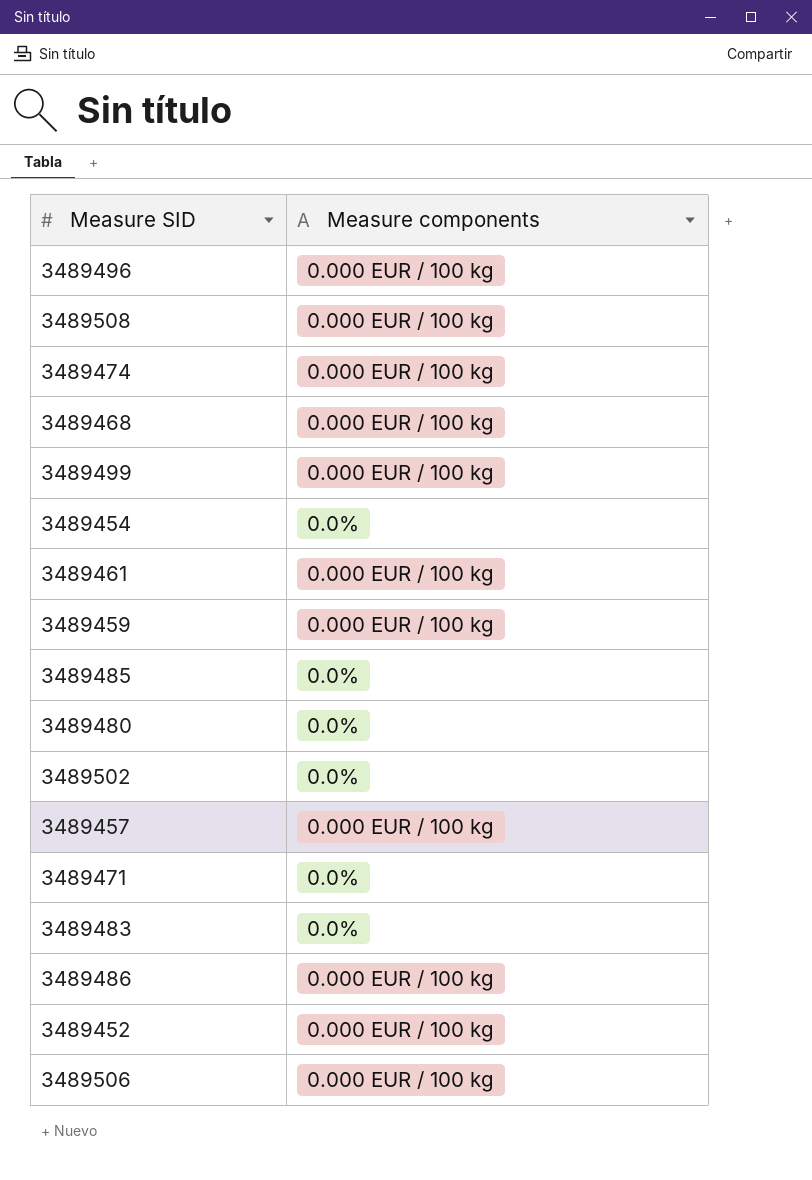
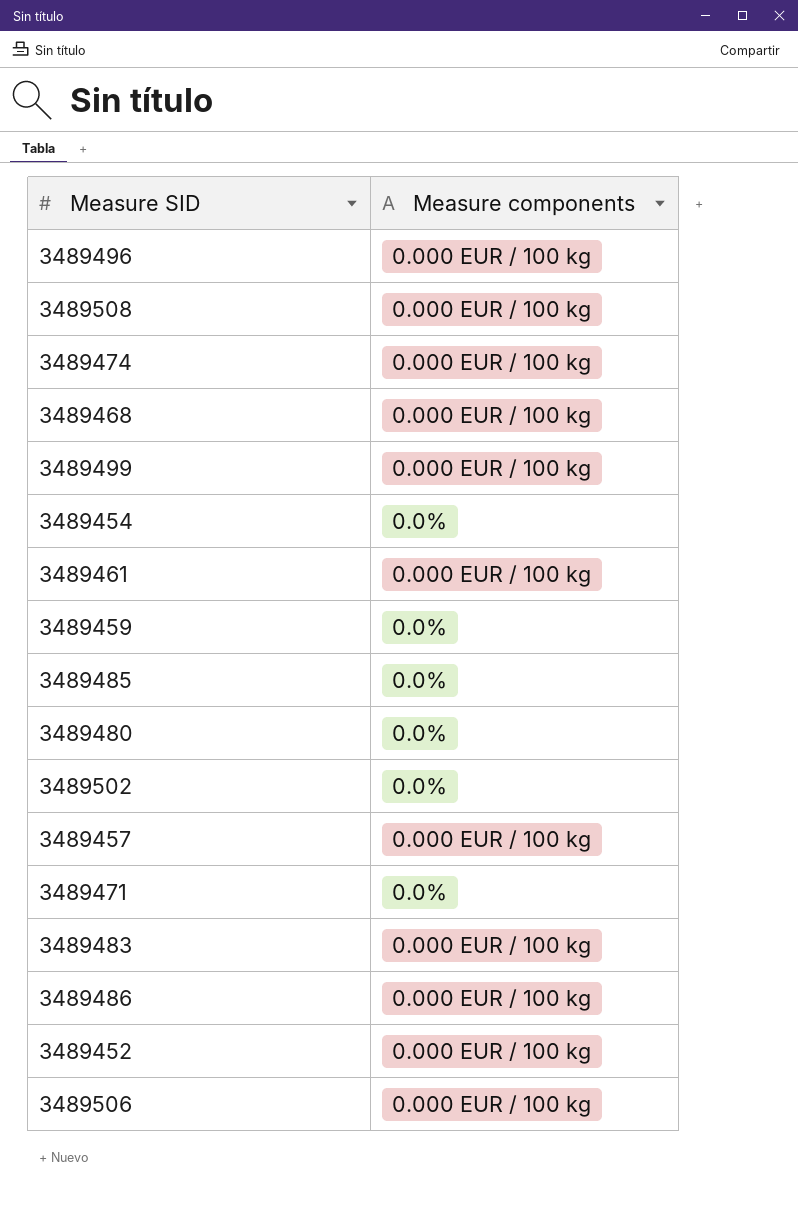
3489459 | Measure components: 0.000 EUR / 100 kg -> 0.0%
3489483 | Measure components: 0.0% -> 0.000 EUR / 100 kg

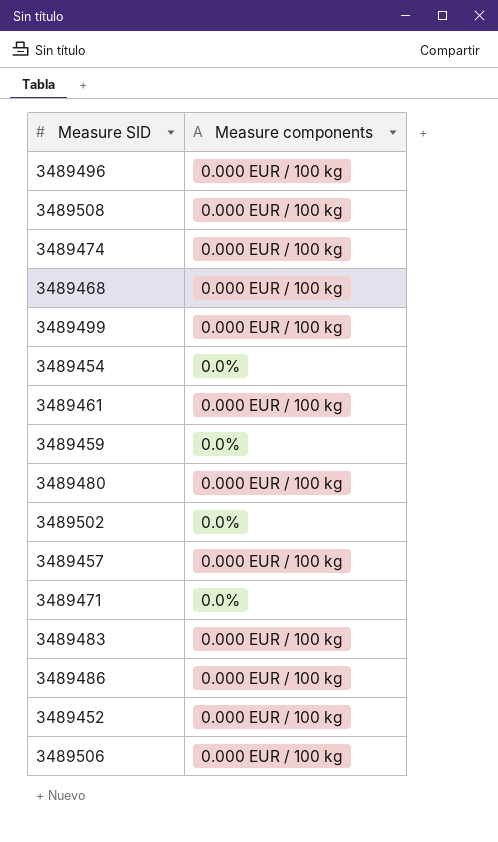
row 3489485: 0.0% -> none
3489480 | Measure components: 0.0% -> 0.000 EUR / 100 kg

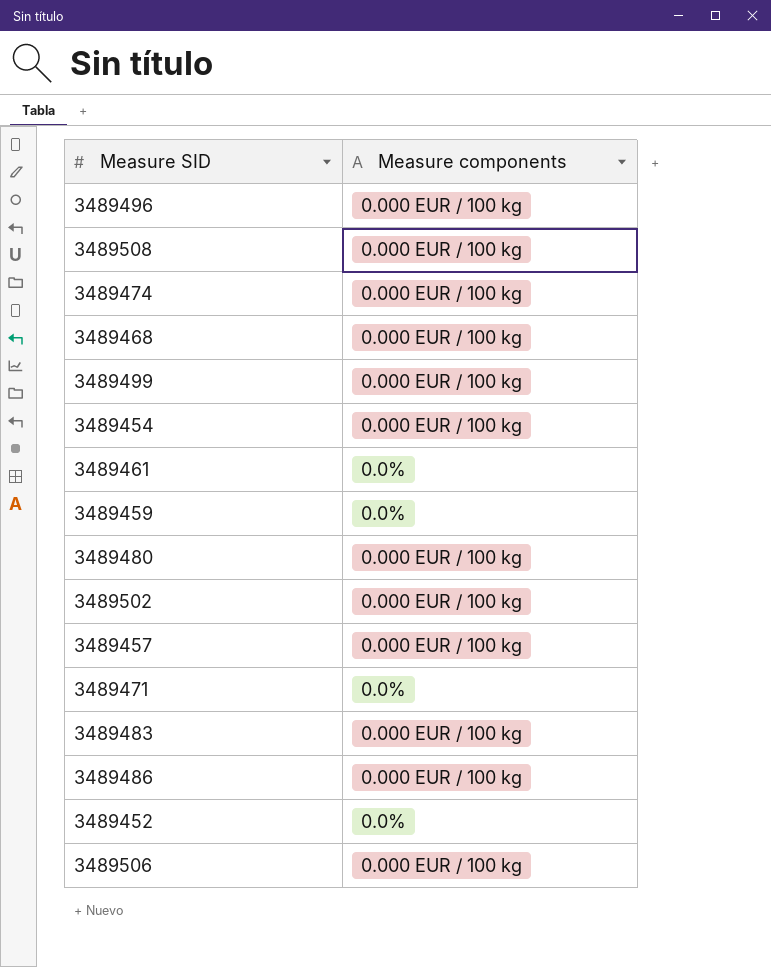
3489454 | Measure components: 0.0% -> 0.000 EUR / 100 kg
3489461 | Measure components: 0.000 EUR / 100 kg -> 0.0%
3489502 | Measure components: 0.0% -> 0.000 EUR / 100 kg
3489452 | Measure components: 0.000 EUR / 100 kg -> 0.0%

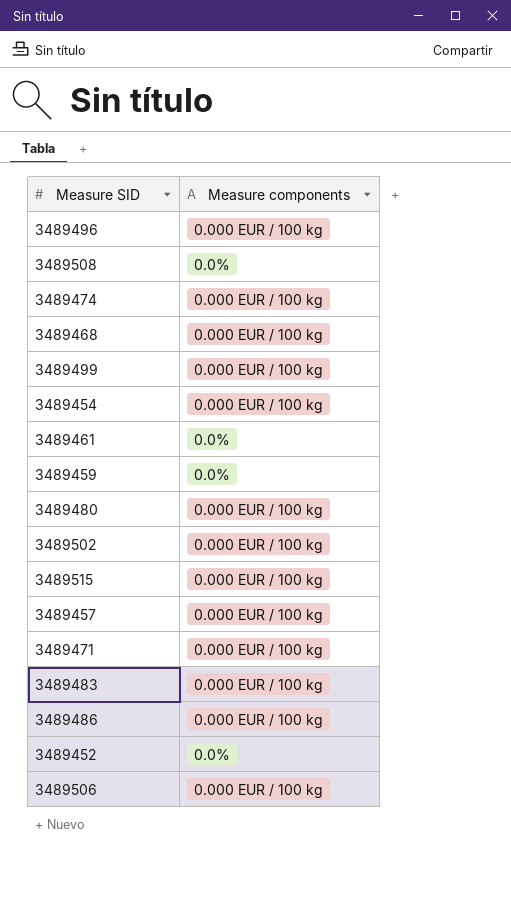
3489508 | Measure components: 0.000 EUR / 100 kg -> 0.0%
row 3489515: none -> 0.000 EUR / 100 kg
3489471 | Measure components: 0.0% -> 0.000 EUR / 100 kg

